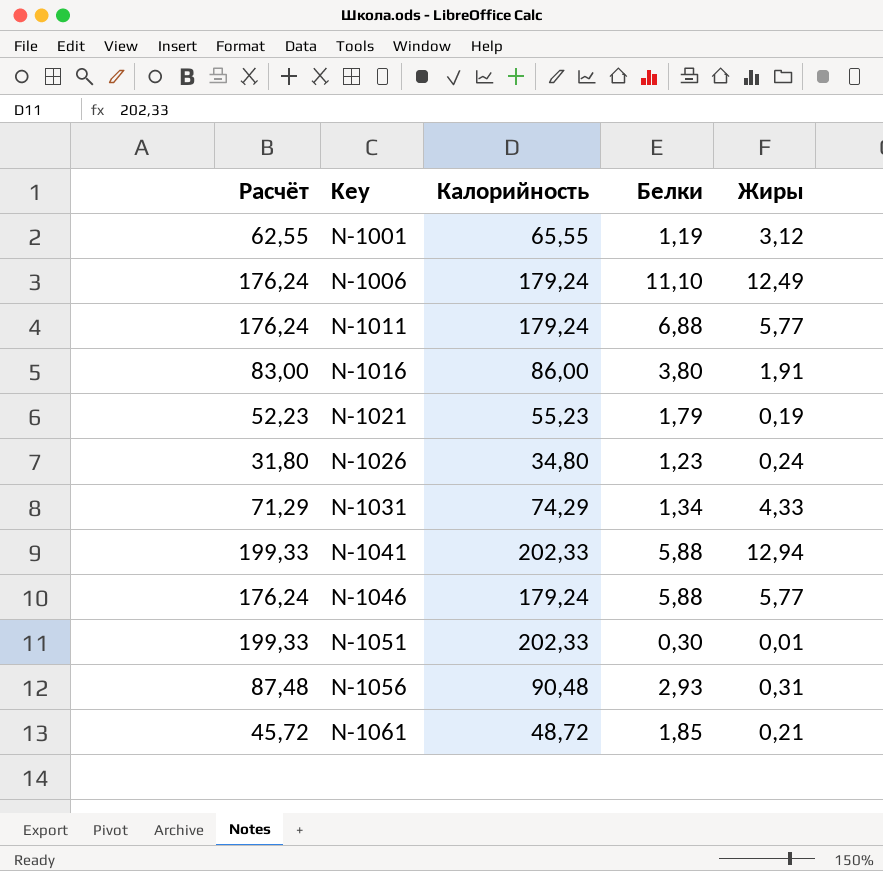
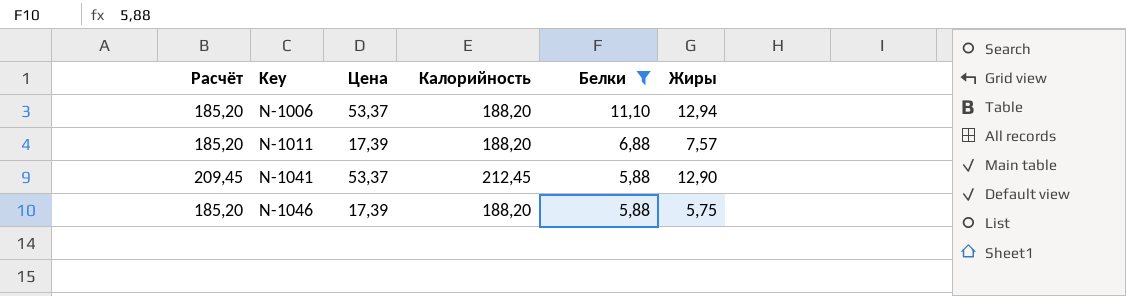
filter: none -> Белки >= 5,88
column Цена | position: none -> 3
N-1006 | Расчёт: 176,24 -> 185,20
N-1006 | Калорийность: 179,24 -> 188,20
N-1006 | Жиры: 12,49 -> 12,94
N-1011 | Расчёт: 176,24 -> 185,20
N-1011 | Калорийность: 179,24 -> 188,20
N-1011 | Жиры: 5,77 -> 7,57
N-1041 | Расчёт: 199,33 -> 209,45
N-1041 | Калорийность: 202,33 -> 212,45
N-1041 | Жиры: 12,94 -> 12,90
N-1046 | Расчёт: 176,24 -> 185,20
N-1046 | Калорийность: 179,24 -> 188,20
N-1046 | Жиры: 5,77 -> 5,75

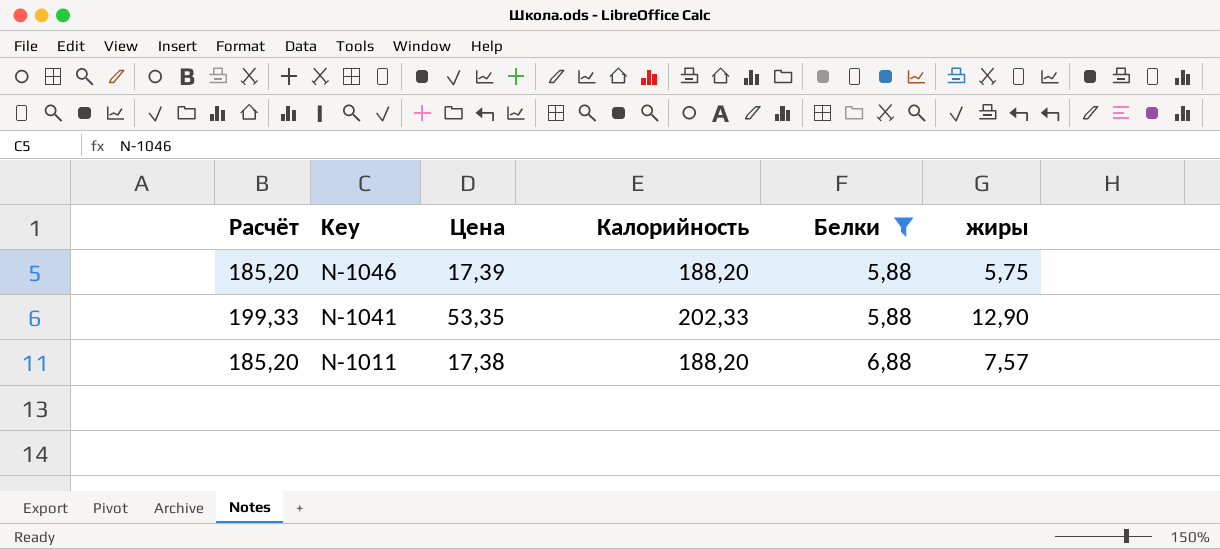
row order: Key ascending -> Key descending
column name: Жиры -> жиры
row N-1006: 185,20 | 53,37 | 188,20 | 11,10 | 12,94 -> none
N-1041 | Расчёт: 209,45 -> 199,33
N-1041 | Цена: 53,37 -> 53,35
N-1041 | Калорийность: 212,45 -> 202,33
N-1011 | Цена: 17,39 -> 17,38

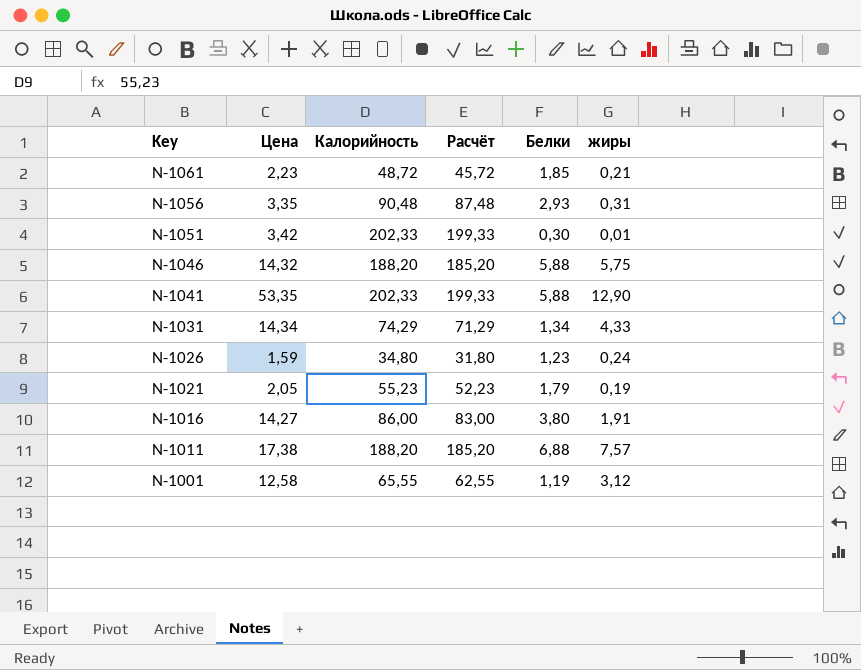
filter: Белки >= 5,88 -> none
column Расчёт | position: 1 -> 4
N-1046 | Цена: 17,39 -> 14,32

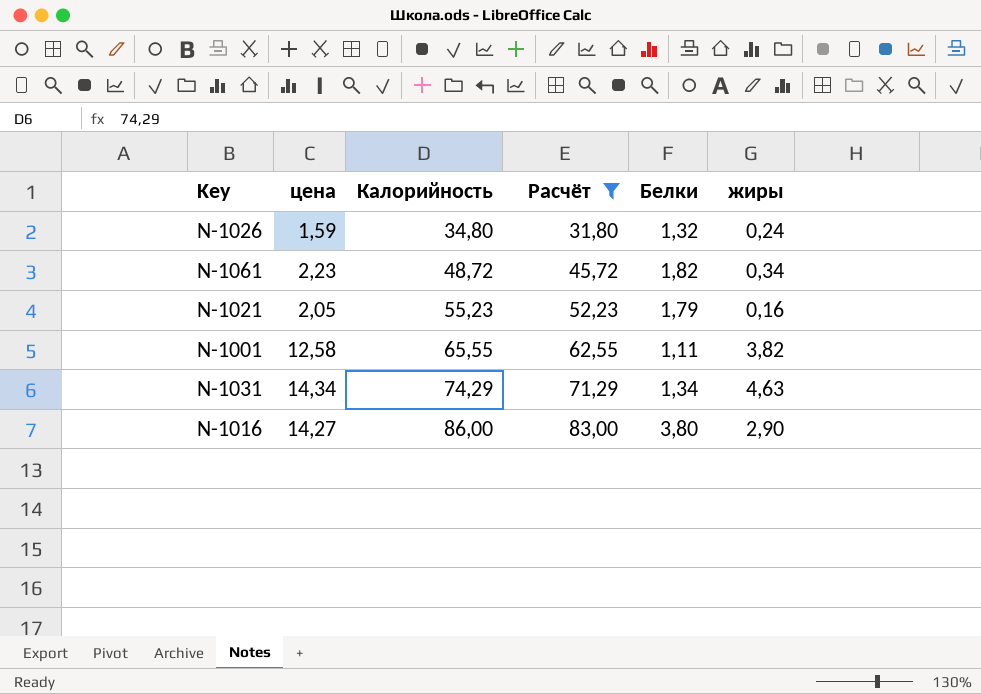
filter: none -> Расчёт <= 83,00
row order: Key descending -> Калорийность ascending
column name: Цена -> цена
N-1026 | Белки: 1,23 -> 1,32
N-1061 | Белки: 1,85 -> 1,82
N-1061 | жиры: 0,21 -> 0,34
N-1021 | жиры: 0,19 -> 0,16
N-1001 | Белки: 1,19 -> 1,11
N-1001 | жиры: 3,12 -> 3,82
N-1031 | жиры: 4,33 -> 4,63
N-1016 | жиры: 1,91 -> 2,90

